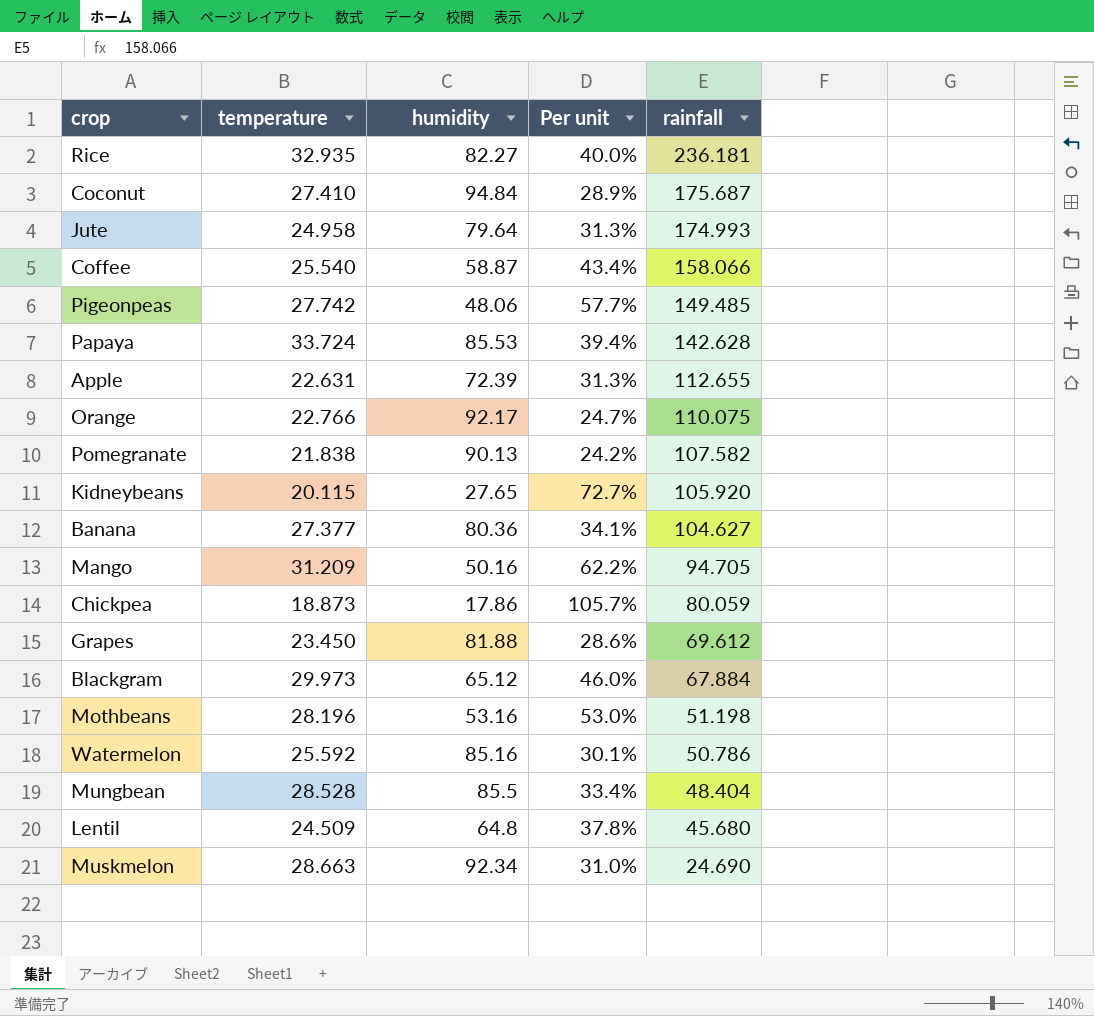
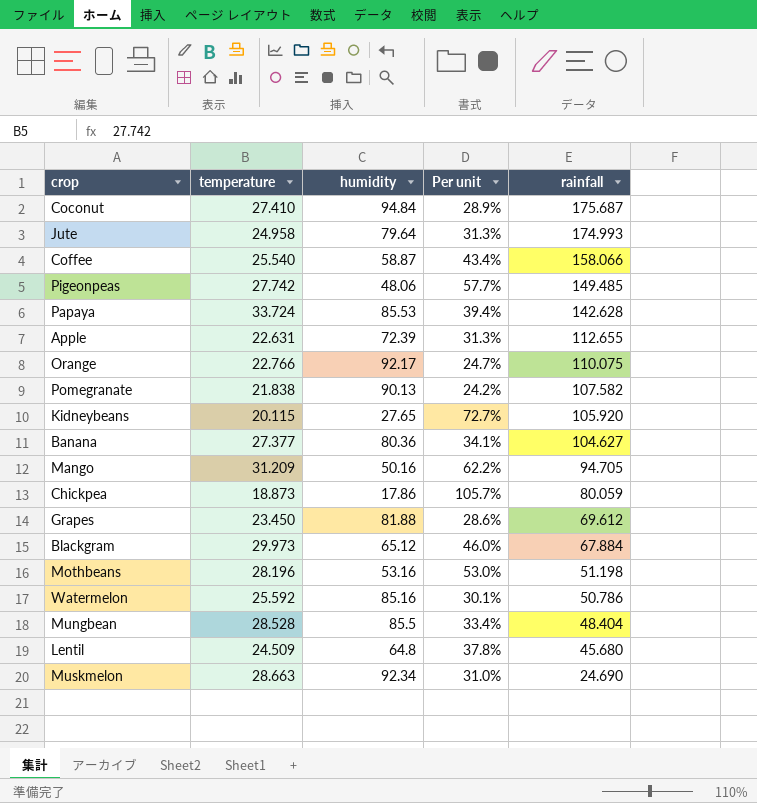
row Rice: 32.935 | 82.27 | 40.0% | 236.181 -> none

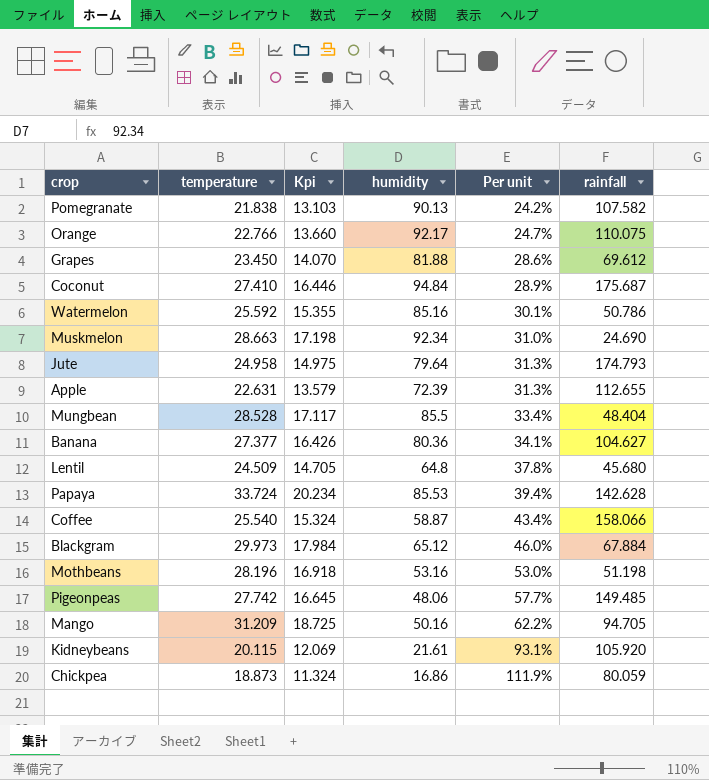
row order: rainfall descending -> Per unit ascending
column Kpi | formula: none -> [temperature] * 0.6
Jute | rainfall: 174.993 -> 174.793
Kidneybeans | humidity: 27.65 -> 21.61
Kidneybeans | Per unit: 72.7% -> 93.1%
Chickpea | humidity: 17.86 -> 16.86
Chickpea | Per unit: 105.7% -> 111.9%

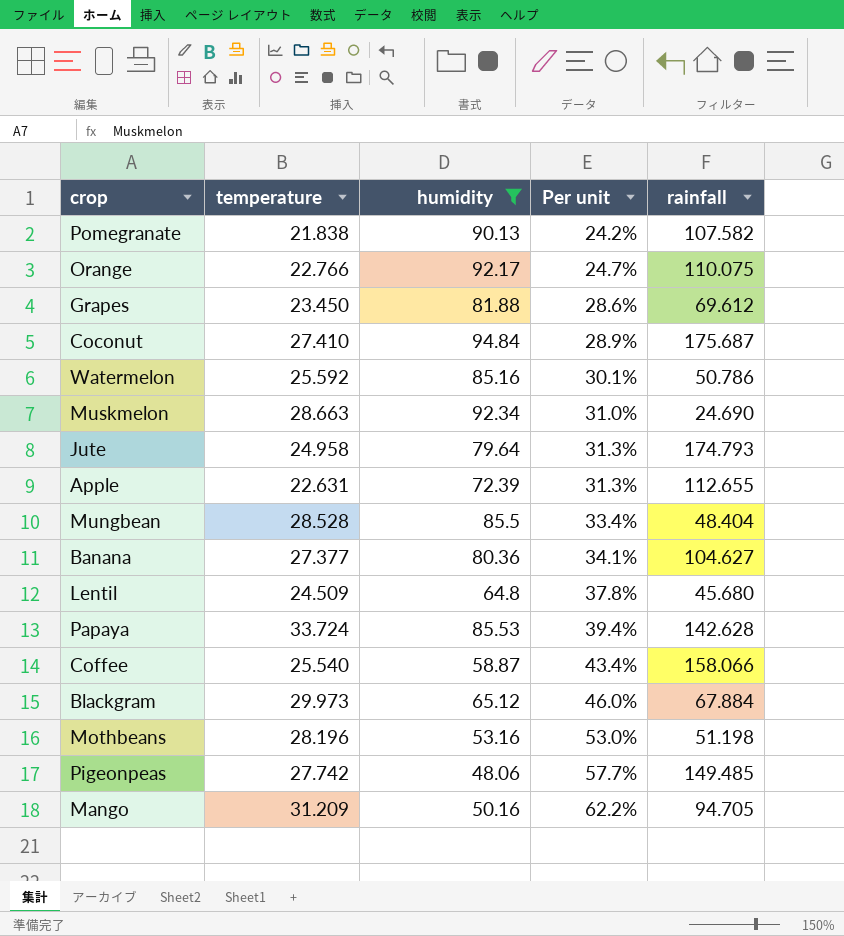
filter: none -> humidity >= 48.06
column Kpi | formula: [temperature] * 0.6 -> none

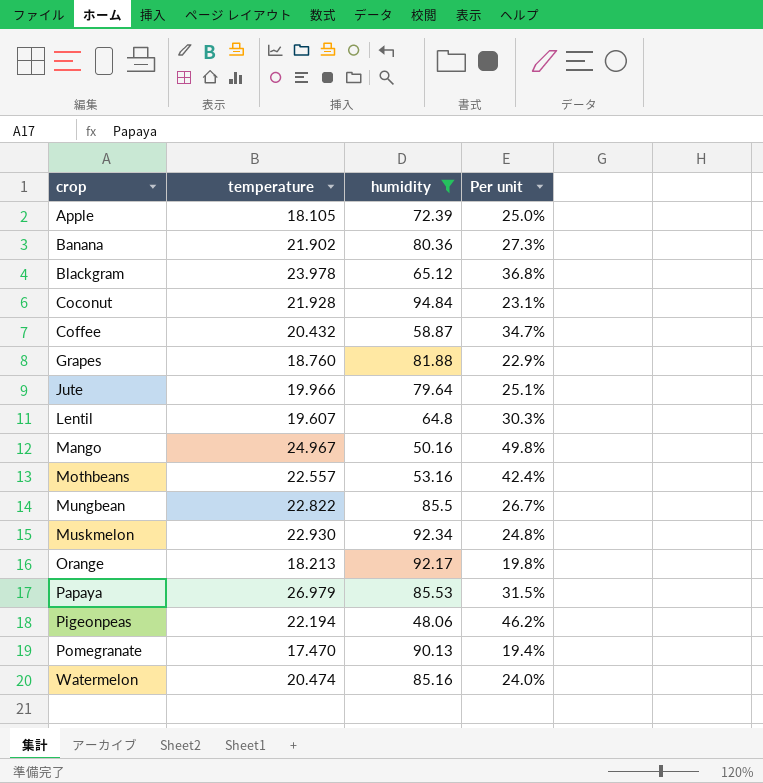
row order: Per unit ascending -> crop ascending
column rainfall | position: 5 -> none
Apple | temperature: 22.631 -> 18.105
Apple | Per unit: 31.3% -> 25.0%
Banana | temperature: 27.377 -> 21.902
Banana | Per unit: 34.1% -> 27.3%
Blackgram | temperature: 29.973 -> 23.978
Blackgram | Per unit: 46.0% -> 36.8%
Coconut | temperature: 27.410 -> 21.928
Coconut | Per unit: 28.9% -> 23.1%
Coffee | temperature: 25.540 -> 20.432
Coffee | Per unit: 43.4% -> 34.7%
Grapes | temperature: 23.450 -> 18.760
Grapes | Per unit: 28.6% -> 22.9%
Jute | temperature: 24.958 -> 19.966
Jute | Per unit: 31.3% -> 25.1%
Lentil | temperature: 24.509 -> 19.607
Lentil | Per unit: 37.8% -> 30.3%
Mango | temperature: 31.209 -> 24.967
Mango | Per unit: 62.2% -> 49.8%
Mothbeans | temperature: 28.196 -> 22.557
Mothbeans | Per unit: 53.0% -> 42.4%
Mungbean | temperature: 28.528 -> 22.822
Mungbean | Per unit: 33.4% -> 26.7%
Muskmelon | temperature: 28.663 -> 22.930
Muskmelon | Per unit: 31.0% -> 24.8%
Orange | temperature: 22.766 -> 18.213
Orange | Per unit: 24.7% -> 19.8%
Papaya | temperature: 33.724 -> 26.979
Papaya | Per unit: 39.4% -> 31.5%
Pigeonpeas | temperature: 27.742 -> 22.194
Pigeonpeas | Per unit: 57.7% -> 46.2%
Pomegranate | temperature: 21.838 -> 17.470
Pomegranate | Per unit: 24.2% -> 19.4%
Watermelon | temperature: 25.592 -> 20.474
Watermelon | Per unit: 30.1% -> 24.0%

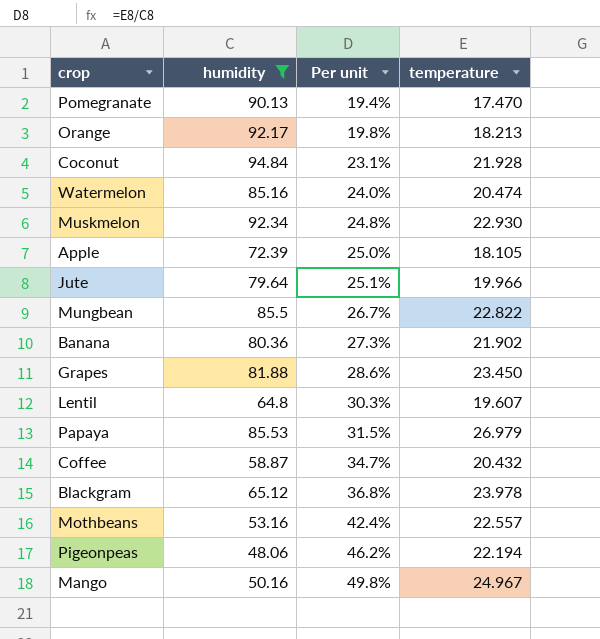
row order: crop ascending -> Per unit ascending
column temperature | position: 2 -> 4
Grapes | Per unit: 22.9% -> 28.6%
Grapes | temperature: 18.760 -> 23.450

